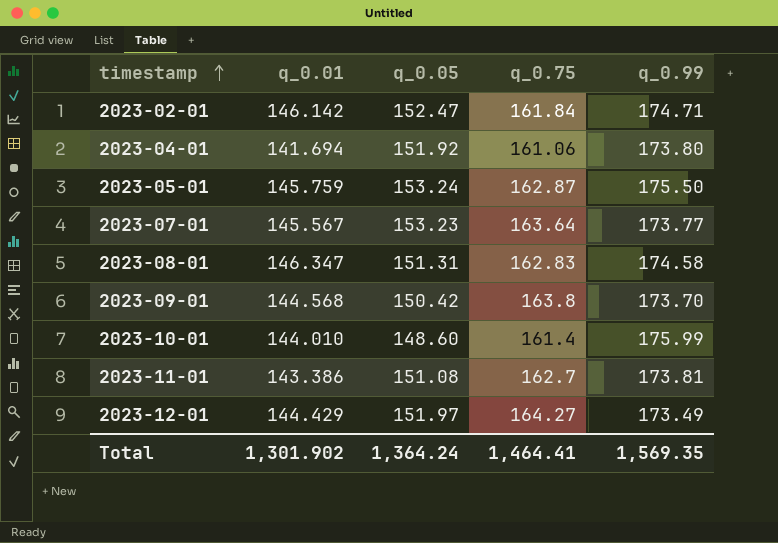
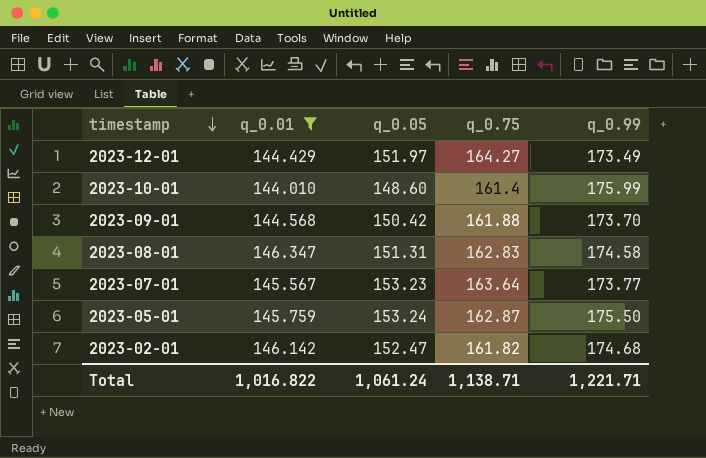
filter: none -> q_0.01 >= 144.010
row order: timestamp ascending -> timestamp descending
2023-09-01 | q_0.75: 163.8 -> 161.88
2023-02-01 | q_0.75: 161.84 -> 161.82
2023-02-01 | q_0.99: 174.71 -> 174.68
Total | q_0.01: 1,301.902 -> 1,016.822
Total | q_0.05: 1,364.24 -> 1,061.24
Total | q_0.75: 1,464.41 -> 1,138.71
Total | q_0.99: 1,569.35 -> 1,221.71

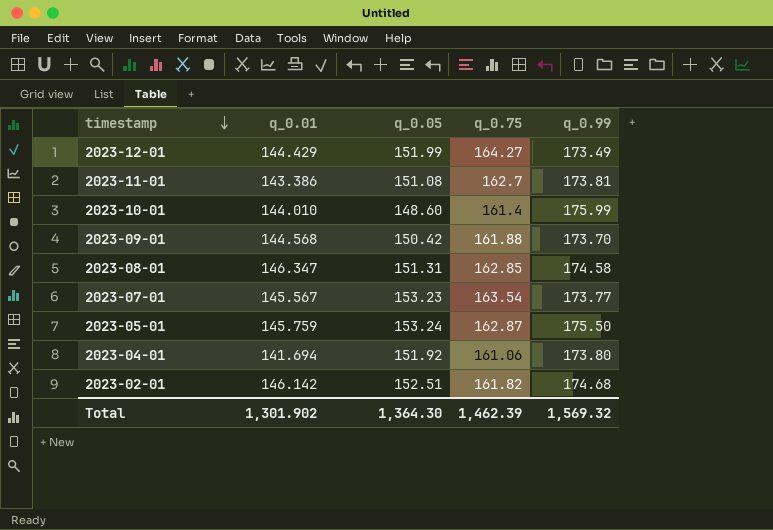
filter: q_0.01 >= 144.010 -> none
2023-12-01 | q_0.05: 151.97 -> 151.99
2023-08-01 | q_0.75: 162.83 -> 162.85
2023-07-01 | q_0.75: 163.64 -> 163.54
2023-02-01 | q_0.05: 152.47 -> 152.51
Total | q_0.01: 1,016.822 -> 1,301.902
Total | q_0.05: 1,061.24 -> 1,364.30
Total | q_0.75: 1,138.71 -> 1,462.39
Total | q_0.99: 1,221.71 -> 1,569.32

